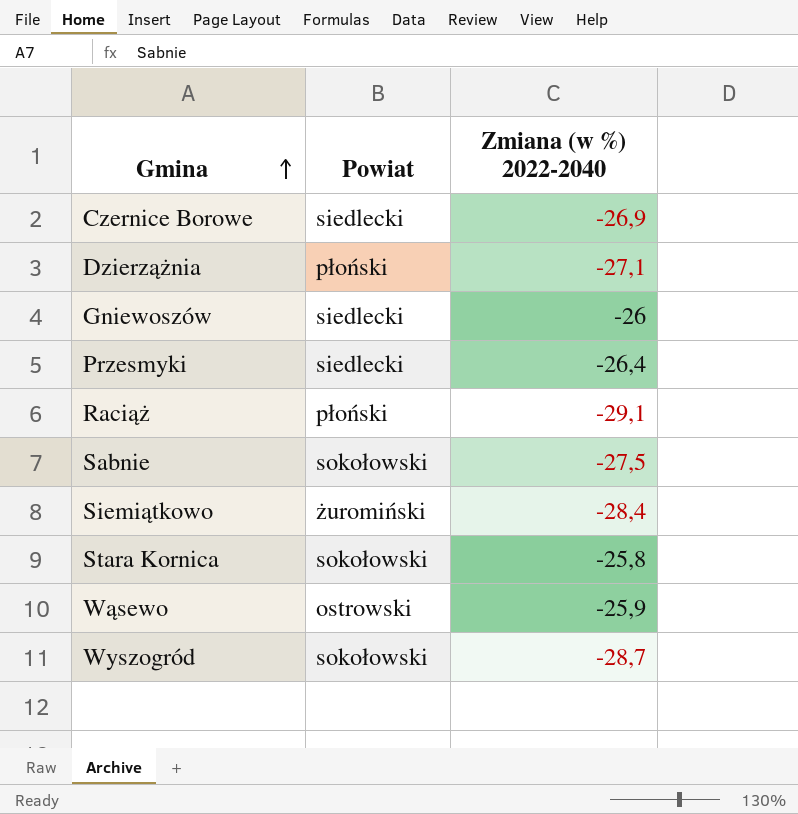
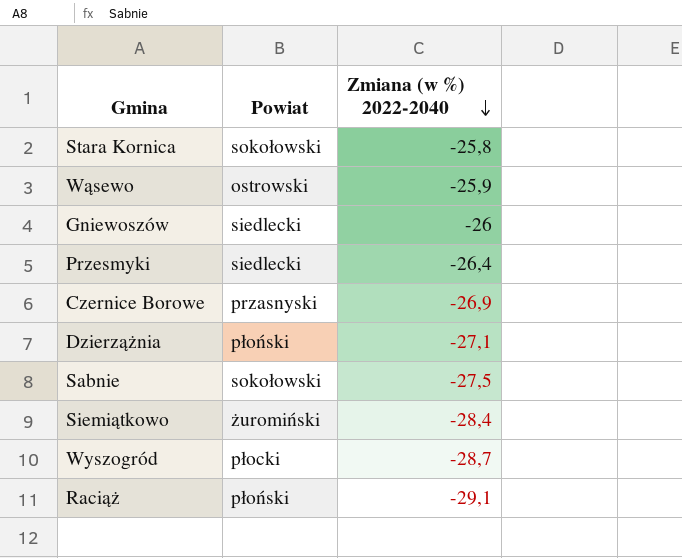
row order: Gmina ascending -> Zmiana (w %) 2022-2040 descending
Czernice Borowe | Powiat: siedlecki -> przasnyski
Wyszogród | Powiat: sokołowski -> płocki

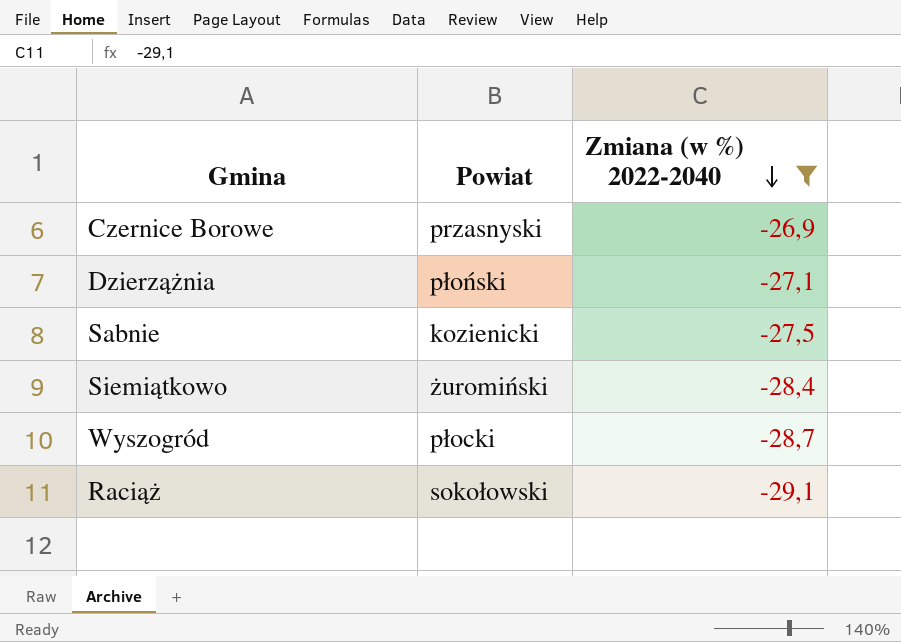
filter: none -> Zmiana (w %) 2022-2040 <= -26,9
Sabnie | Powiat: sokołowski -> kozienicki
Raciąż | Powiat: płoński -> sokołowski

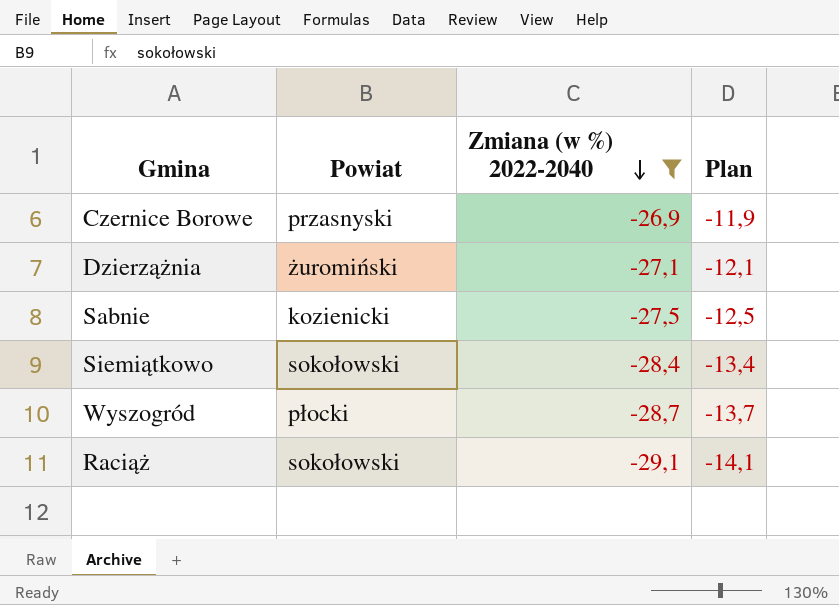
column Plan | formula: none -> [Zmiana (w %) 2022-2040] + 15
Dzierzążnia | Powiat: płoński -> żuromiński
Siemiątkowo | Powiat: żuromiński -> sokołowski

